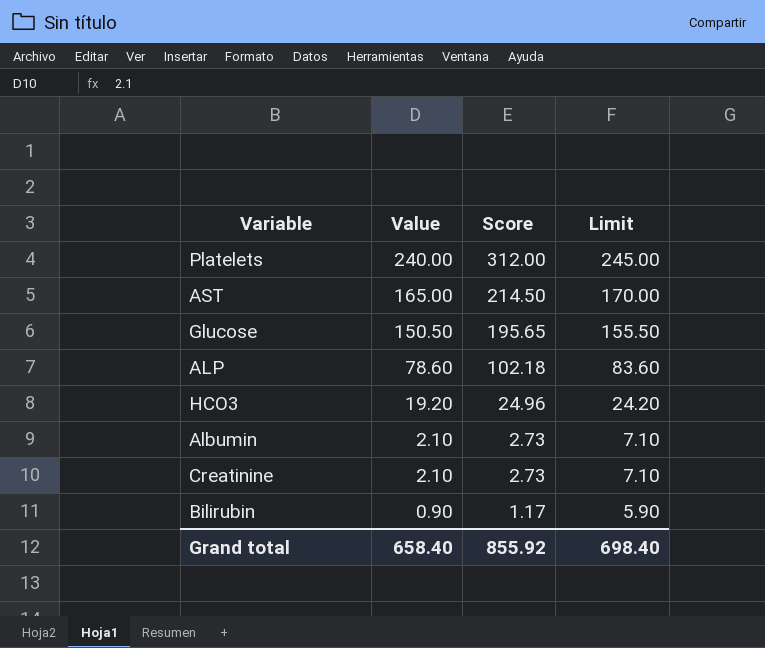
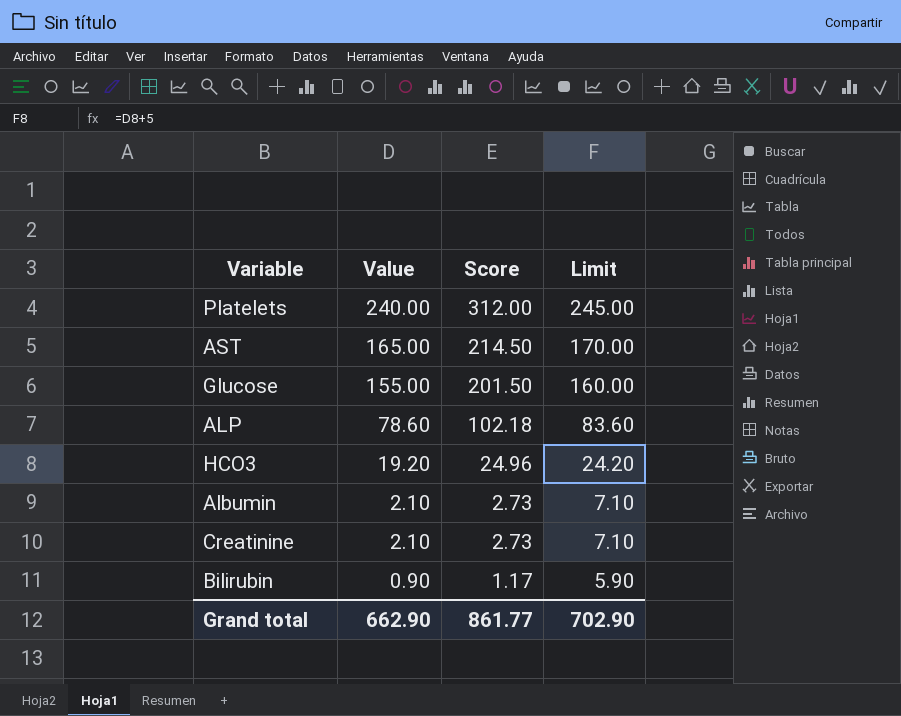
Glucose | Value: 150.50 -> 155.00
Glucose | Score: 195.65 -> 201.50
Glucose | Limit: 155.50 -> 160.00
Grand total | Value: 658.40 -> 662.90
Grand total | Score: 855.92 -> 861.77
Grand total | Limit: 698.40 -> 702.90

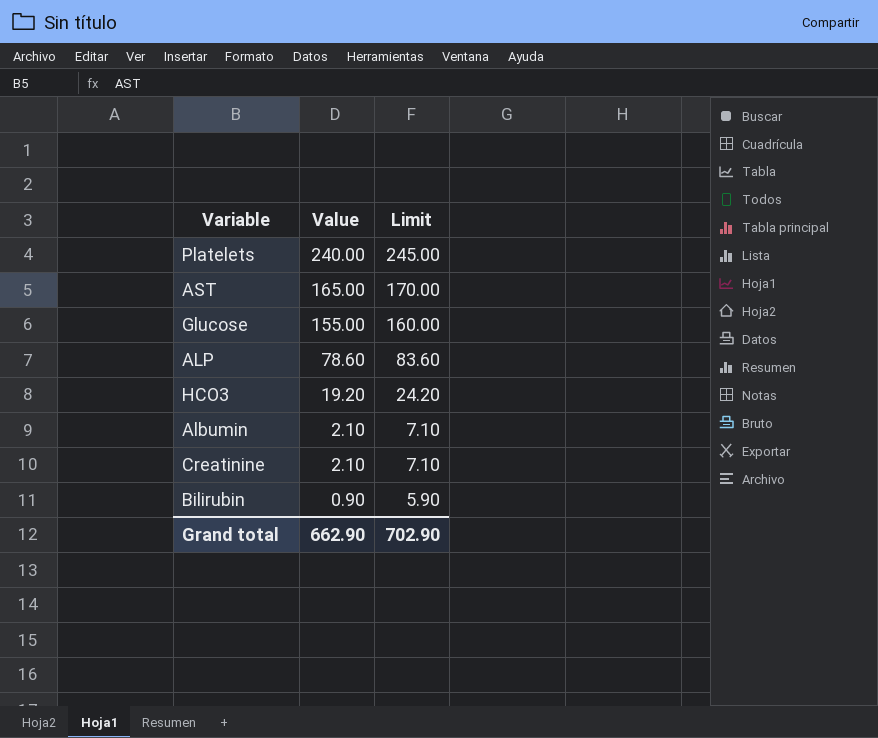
column Score | formula: [Value] * 1.3 -> none

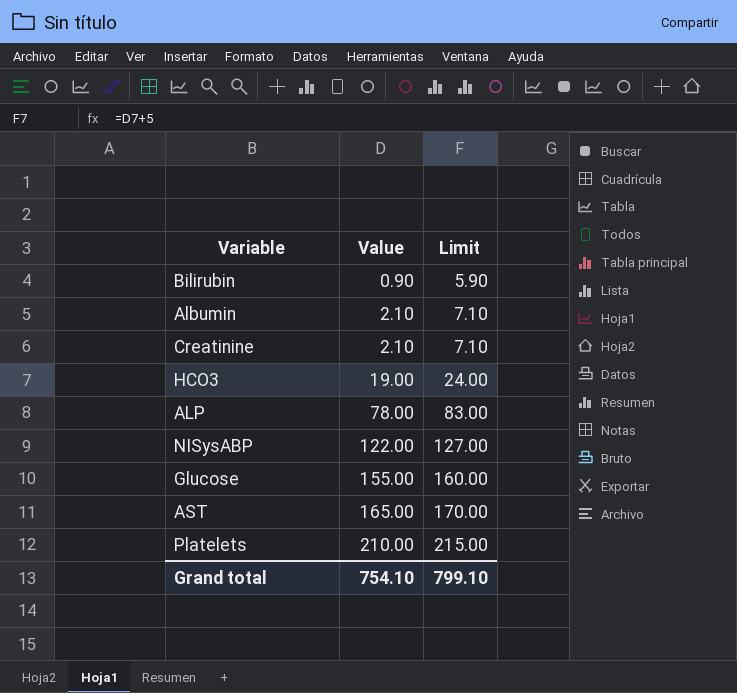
row order: Value descending -> Value ascending
HCO3 | Value: 19.20 -> 19.00
HCO3 | Limit: 24.20 -> 24.00
ALP | Value: 78.60 -> 78.00
ALP | Limit: 83.60 -> 83.00
row NISysABP: none -> 122.00 | 127.00
Platelets | Value: 240.00 -> 210.00
Platelets | Limit: 245.00 -> 215.00
Grand total | Value: 662.90 -> 754.10
Grand total | Limit: 702.90 -> 799.10

